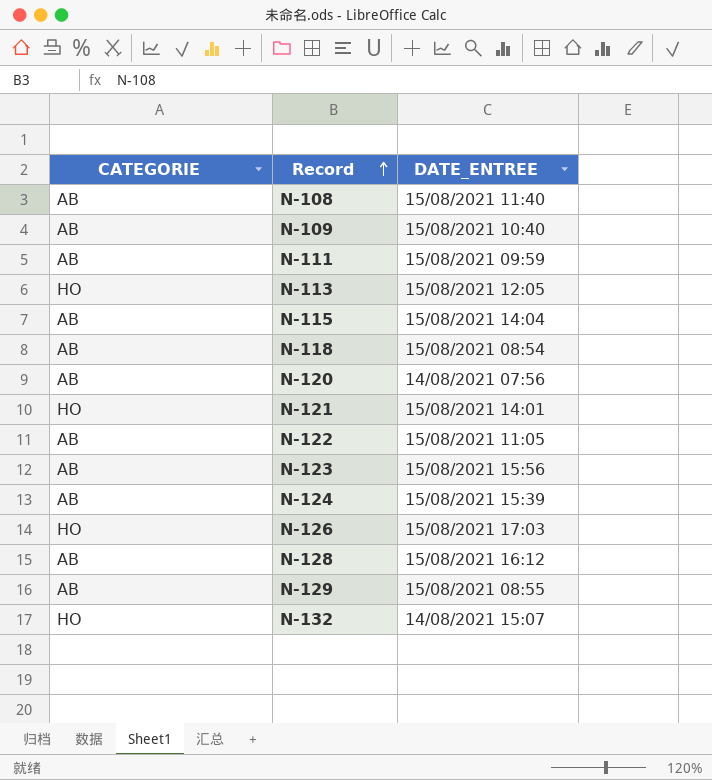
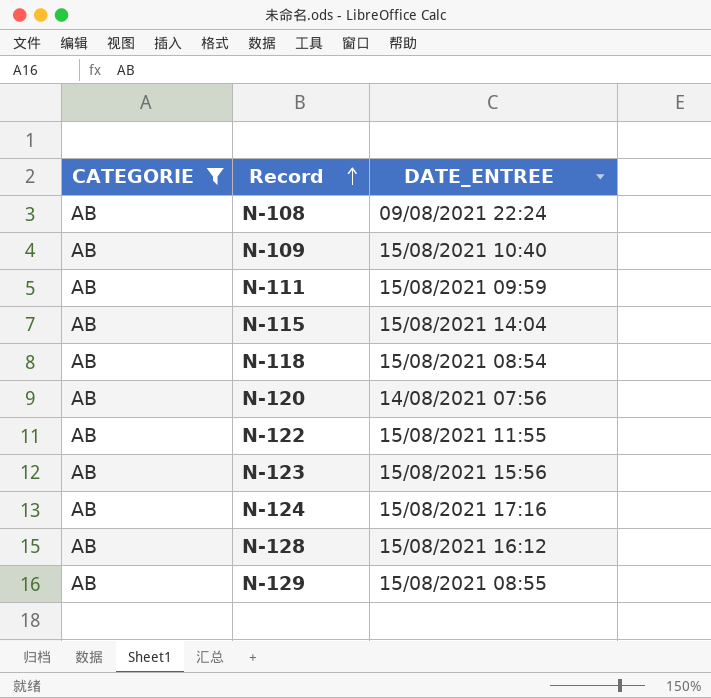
filter: none -> CATEGORIE = AB
N-108 | DATE_ENTREE: 15/08/2021 11:40 -> 09/08/2021 22:24
N-122 | DATE_ENTREE: 15/08/2021 11:05 -> 15/08/2021 11:55
N-124 | DATE_ENTREE: 15/08/2021 15:39 -> 15/08/2021 17:16

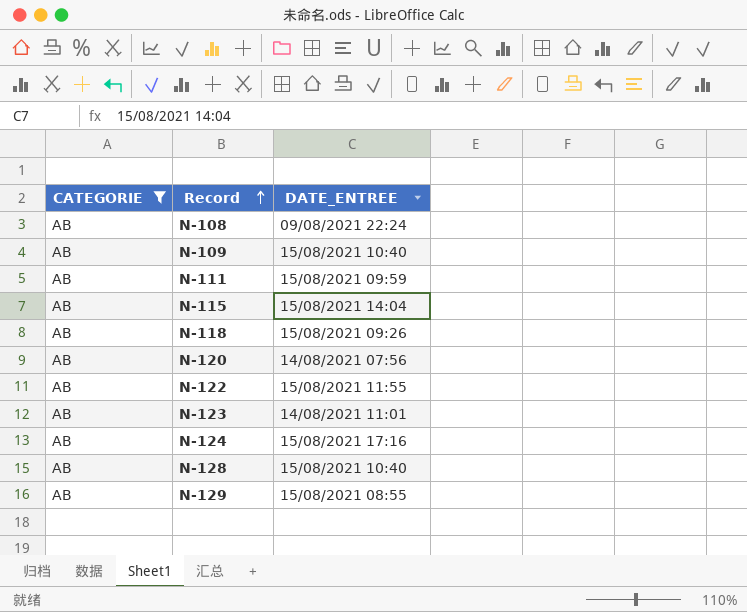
N-118 | DATE_ENTREE: 15/08/2021 08:54 -> 15/08/2021 09:26
N-123 | DATE_ENTREE: 15/08/2021 15:56 -> 14/08/2021 11:01
N-128 | DATE_ENTREE: 15/08/2021 16:12 -> 15/08/2021 10:40

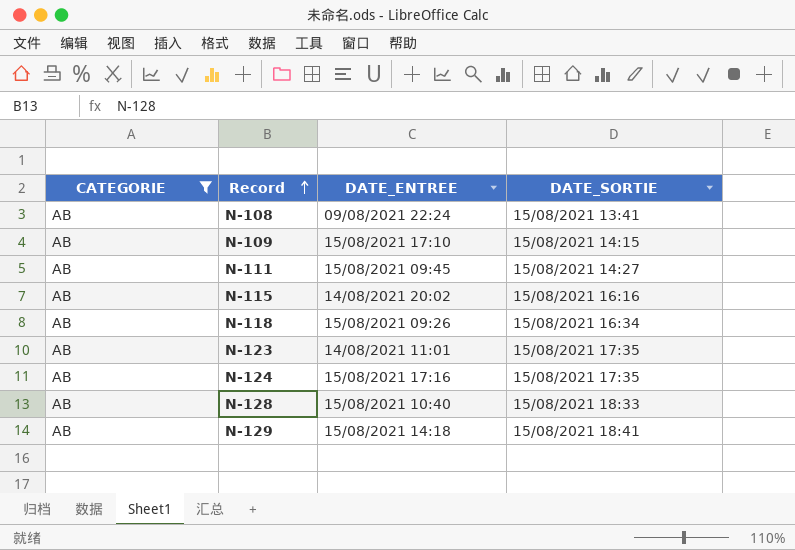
column DATE_SORTIE | position: none -> 4
row N-120: AB | 14/08/2021 07:56 -> none
row N-122: AB | 15/08/2021 11:55 -> none
N-109 | DATE_ENTREE: 15/08/2021 10:40 -> 15/08/2021 17:10
N-111 | DATE_ENTREE: 15/08/2021 09:59 -> 15/08/2021 09:45
N-115 | DATE_ENTREE: 15/08/2021 14:04 -> 14/08/2021 20:02
N-129 | DATE_ENTREE: 15/08/2021 08:55 -> 15/08/2021 14:18

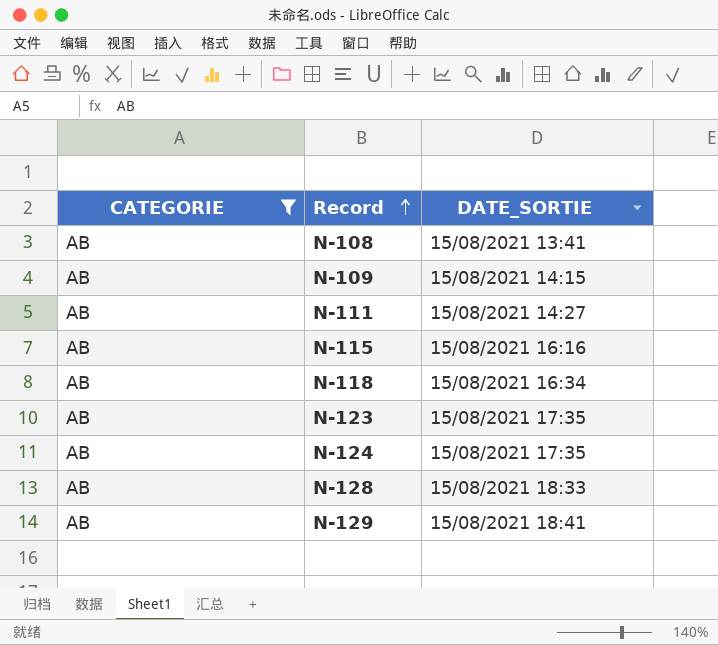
column DATE_ENTREE | position: 3 -> none

